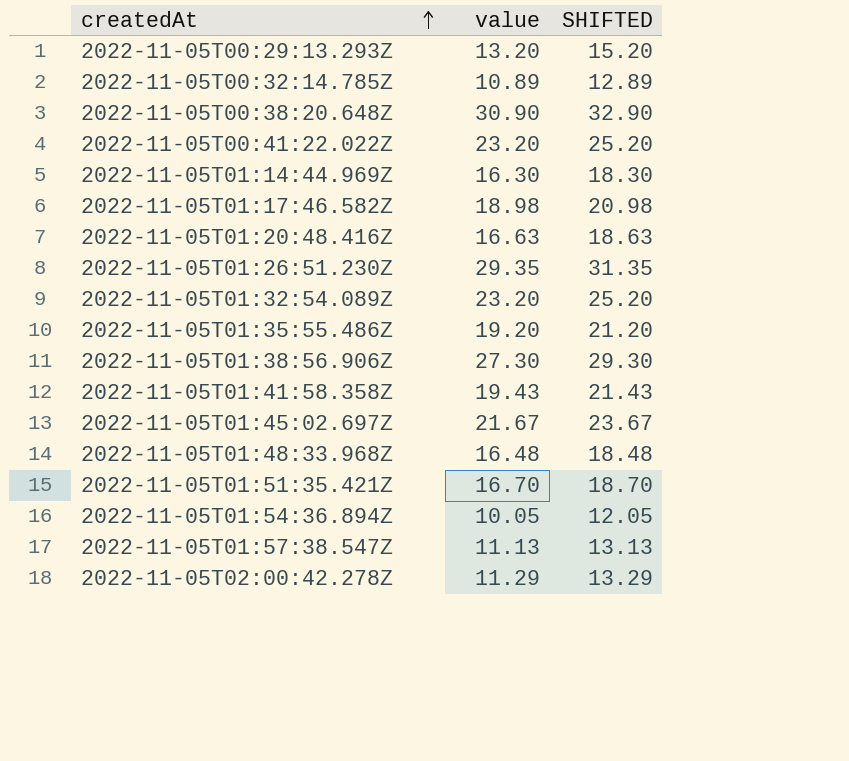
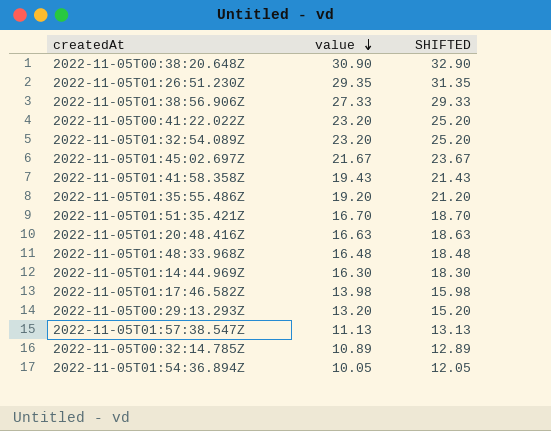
row order: createdAt ascending -> value descending
row 2022-11-05T02:00:42.278Z: 11.29 | 13.29 -> none
2022-11-05T01:38:56.906Z | value: 27.30 -> 27.33
2022-11-05T01:38:56.906Z | SHIFTED: 29.30 -> 29.33
2022-11-05T01:17:46.582Z | value: 18.98 -> 13.98
2022-11-05T01:17:46.582Z | SHIFTED: 20.98 -> 15.98

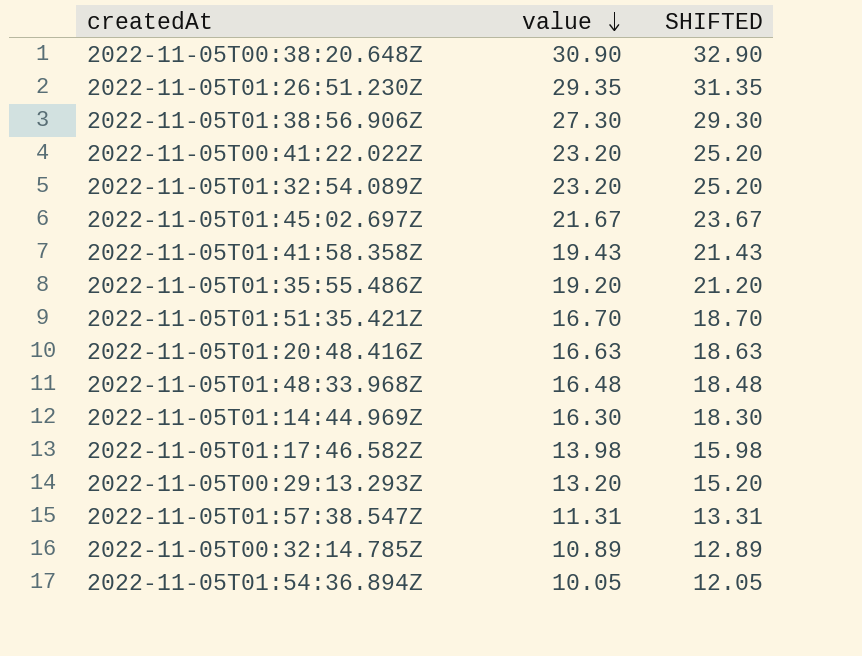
2022-11-05T01:38:56.906Z | value: 27.33 -> 27.30
2022-11-05T01:38:56.906Z | SHIFTED: 29.33 -> 29.30
2022-11-05T01:57:38.547Z | value: 11.13 -> 11.31
2022-11-05T01:57:38.547Z | SHIFTED: 13.13 -> 13.31

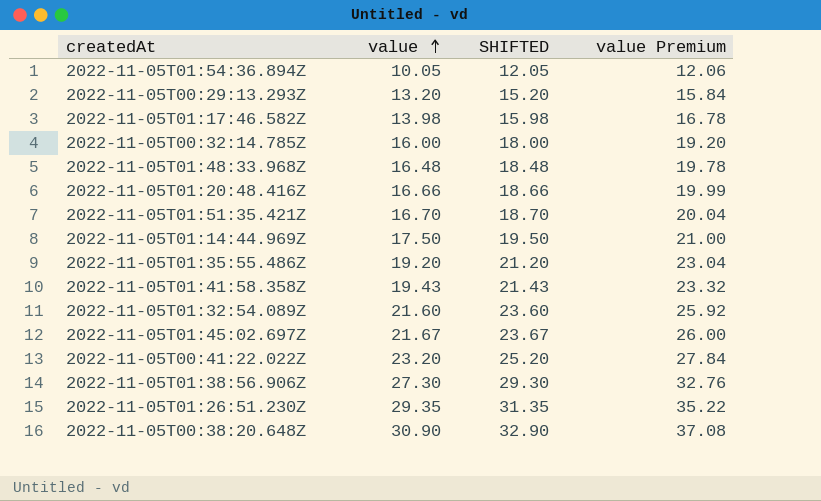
row order: value descending -> value ascending
column value Premium | formula: none -> [value] * 1.2
row 2022-11-05T01:57:38.547Z: 11.31 | 13.31 -> none
2022-11-05T00:32:14.785Z | value: 10.89 -> 16.00
2022-11-05T00:32:14.785Z | SHIFTED: 12.89 -> 18.00
2022-11-05T01:20:48.416Z | value: 16.63 -> 16.66
2022-11-05T01:20:48.416Z | SHIFTED: 18.63 -> 18.66
2022-11-05T01:14:44.969Z | value: 16.30 -> 17.50
2022-11-05T01:14:44.969Z | SHIFTED: 18.30 -> 19.50
2022-11-05T01:32:54.089Z | value: 23.20 -> 21.60
2022-11-05T01:32:54.089Z | SHIFTED: 25.20 -> 23.60

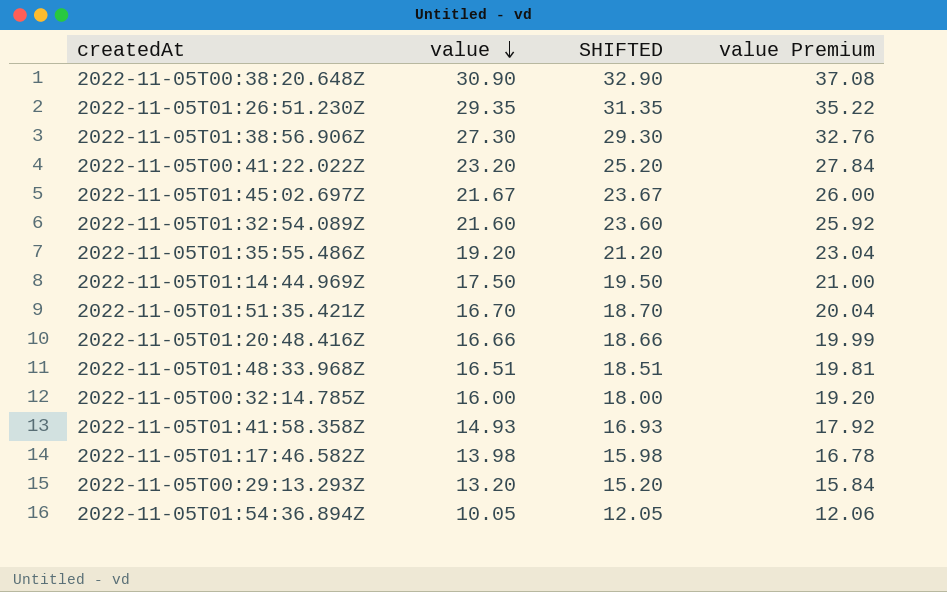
row order: value ascending -> value descending
2022-11-05T01:48:33.968Z | value: 16.48 -> 16.51
2022-11-05T01:48:33.968Z | SHIFTED: 18.48 -> 18.51
2022-11-05T01:48:33.968Z | value Premium: 19.78 -> 19.81
2022-11-05T01:41:58.358Z | value: 19.43 -> 14.93
2022-11-05T01:41:58.358Z | SHIFTED: 21.43 -> 16.93
2022-11-05T01:41:58.358Z | value Premium: 23.32 -> 17.92

